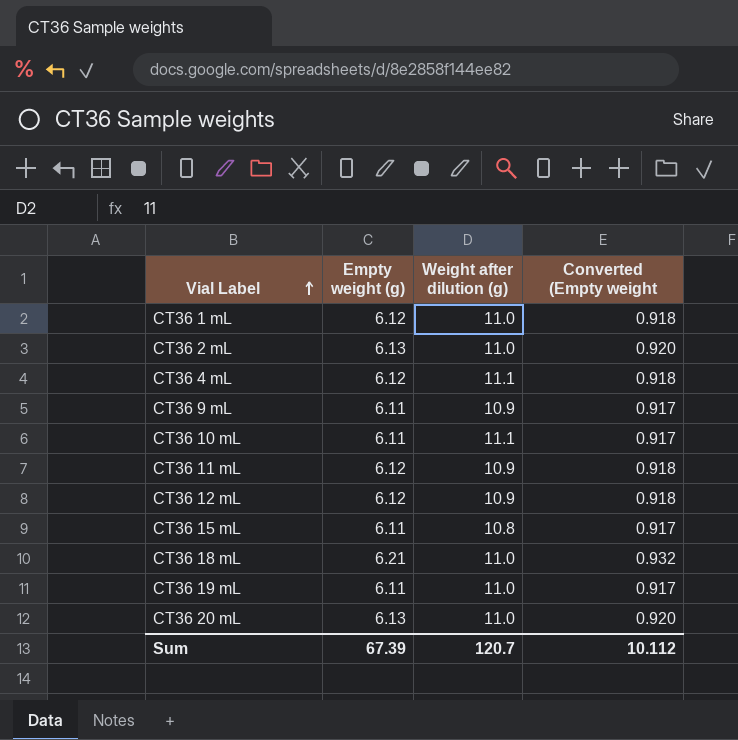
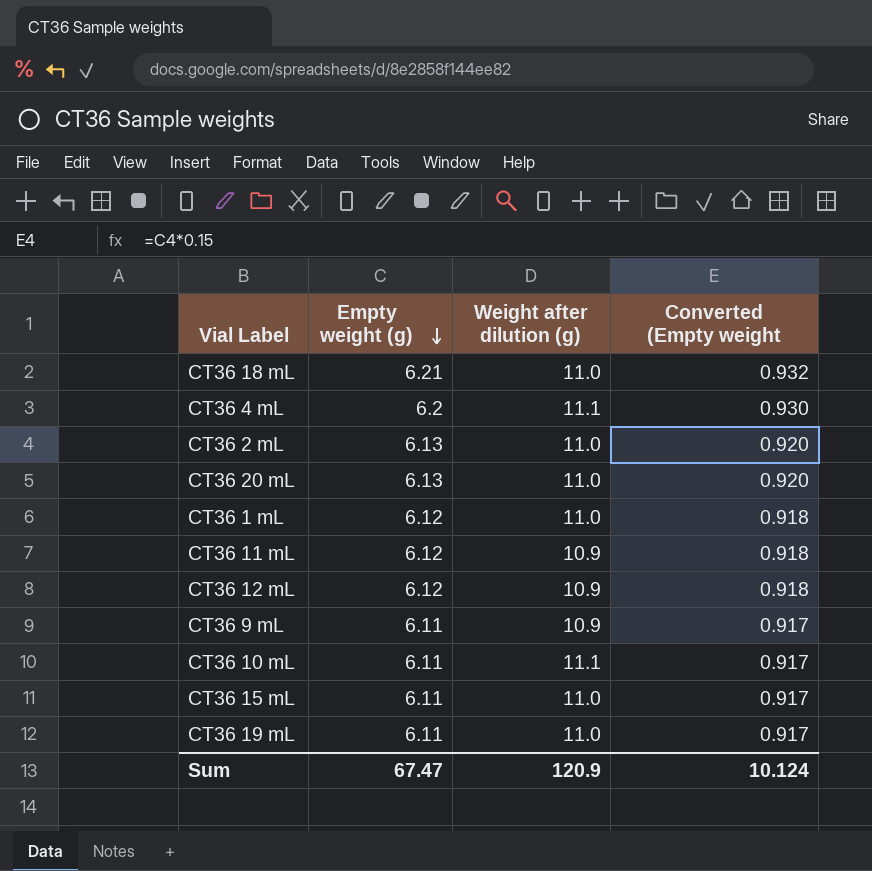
row order: Vial Label ascending -> Empty weight (g) descending
CT36 4 mL | Empty weight (g): 6.12 -> 6.2
CT36 4 mL | Converted (Empty weight: 0.918 -> 0.930
CT36 15 mL | Weight after dilution (g): 10.8 -> 11.0
Sum | Empty weight (g): 67.39 -> 67.47
Sum | Weight after dilution (g): 120.7 -> 120.9
Sum | Converted (Empty weight: 10.112 -> 10.124

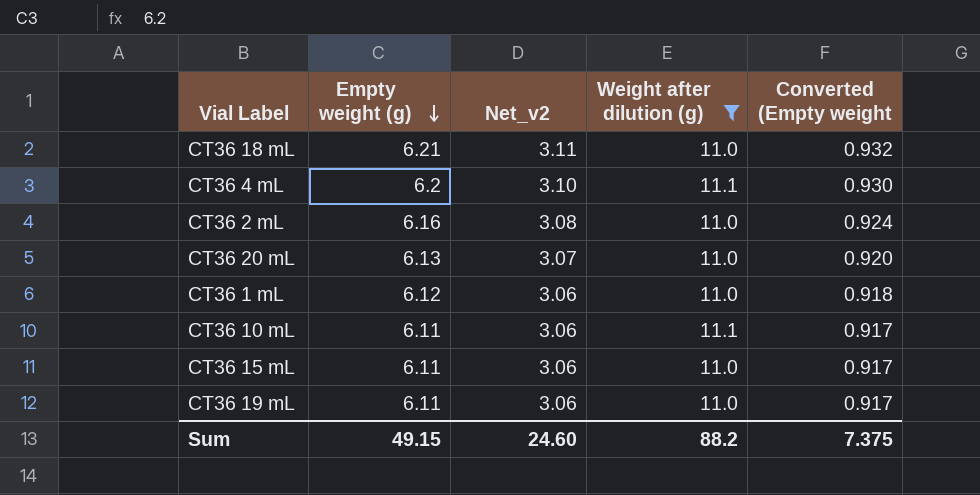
filter: none -> Weight after dilution (g) != 10.9
column Net_v2 | formula: none -> [Empty weight (g)] * 0.5
CT36 2 mL | Empty weight (g): 6.13 -> 6.16
CT36 2 mL | Converted (Empty weight: 0.920 -> 0.924
Sum | Empty weight (g): 67.47 -> 49.15
Sum | Weight after dilution (g): 120.9 -> 88.2
Sum | Converted (Empty weight: 10.124 -> 7.375

